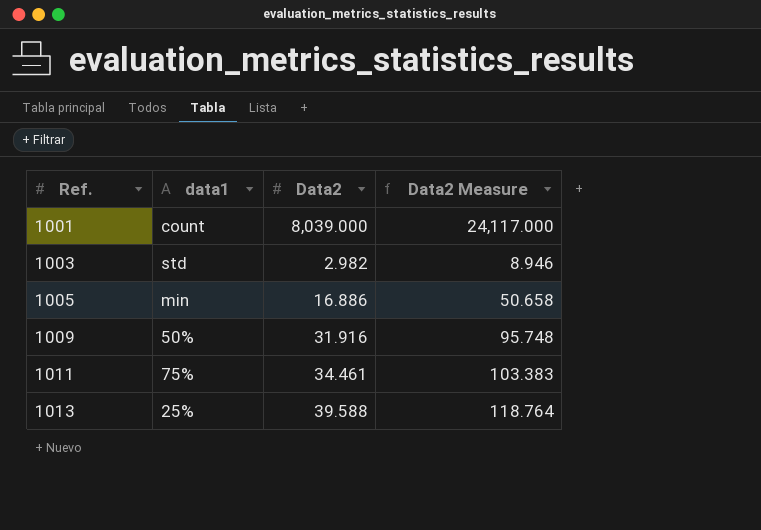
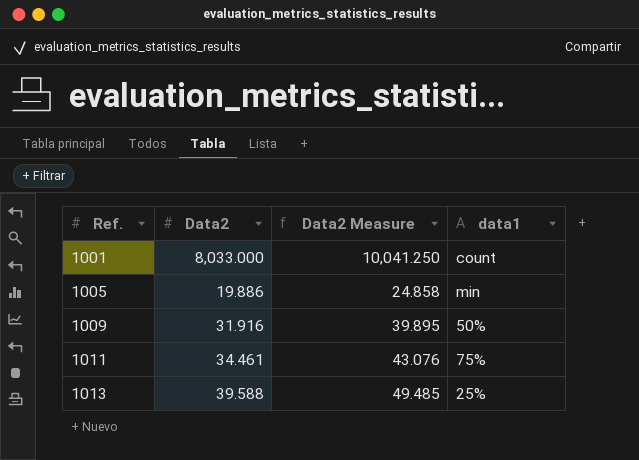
column Data2 Measure | formula: [Data2] * 3 -> [Data2] * 1.25
column data1 | position: 2 -> 4
row 1003: std | 2.982 | 8.946 -> none
1001 | Data2: 8,039.000 -> 8,033.000
1005 | Data2: 16.886 -> 19.886

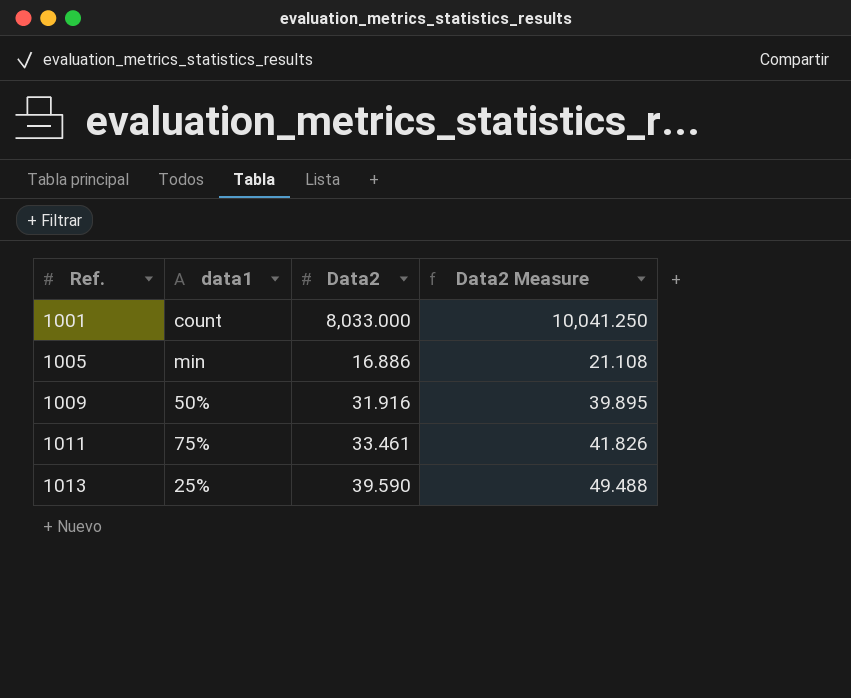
column data1 | position: 4 -> 2
1005 | Data2: 19.886 -> 16.886
1005 | Data2 Measure: 24.858 -> 21.108
1011 | Data2: 34.461 -> 33.461
1011 | Data2 Measure: 43.076 -> 41.826
1013 | Data2: 39.588 -> 39.590
1013 | Data2 Measure: 49.485 -> 49.488

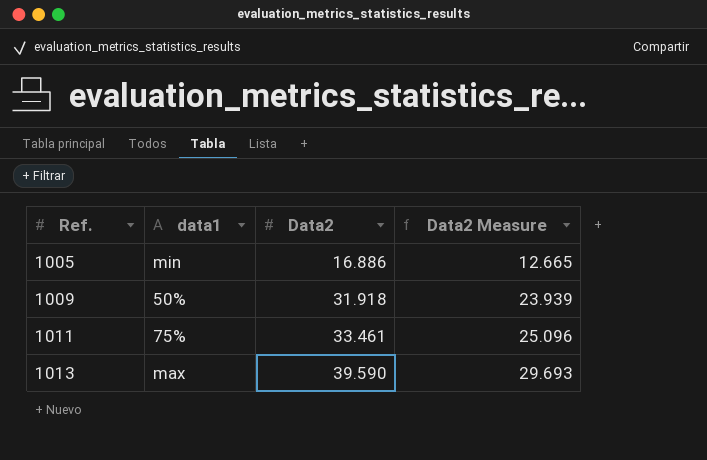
column Data2 Measure | formula: [Data2] * 1.25 -> [Data2] * 0.75
row 1001: count | 8,033.000 | 10,041.250 -> none
1009 | Data2: 31.916 -> 31.918
1013 | data1: 25% -> max

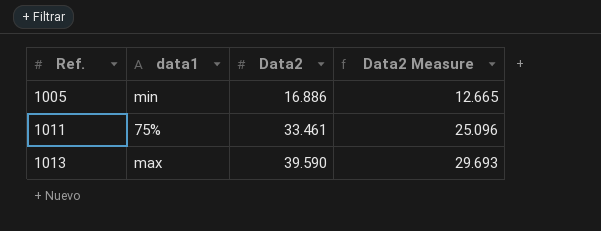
row 1009: 50% | 31.918 | 23.939 -> none

